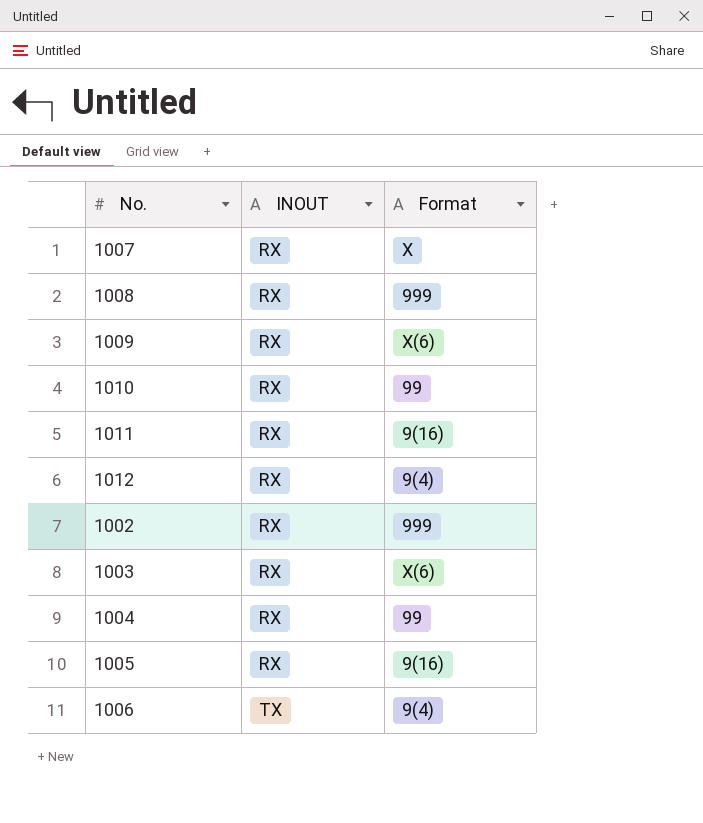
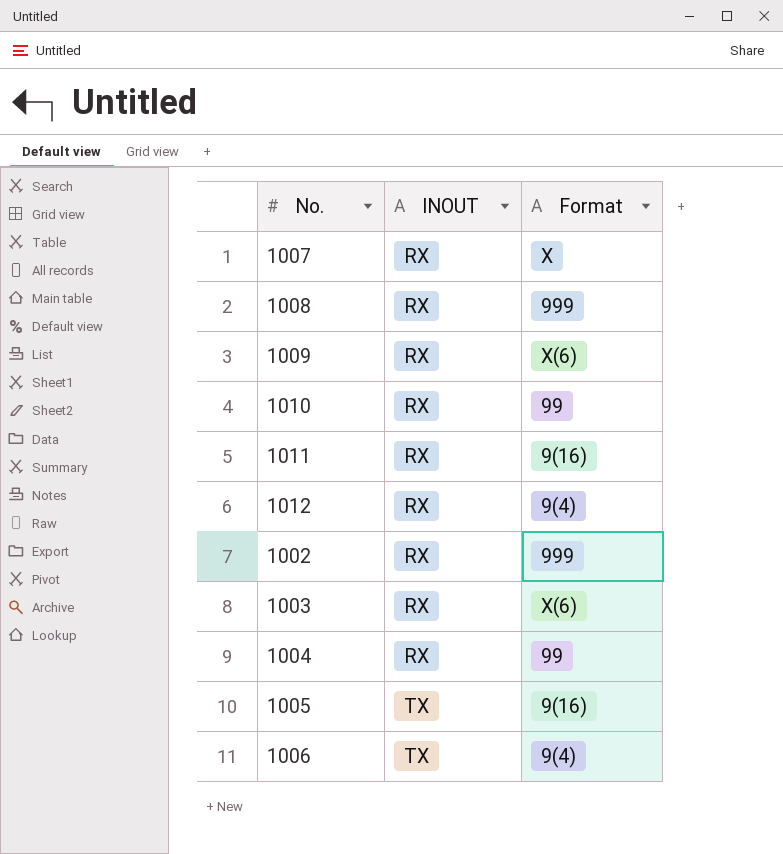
1005 | INOUT: RX -> TX

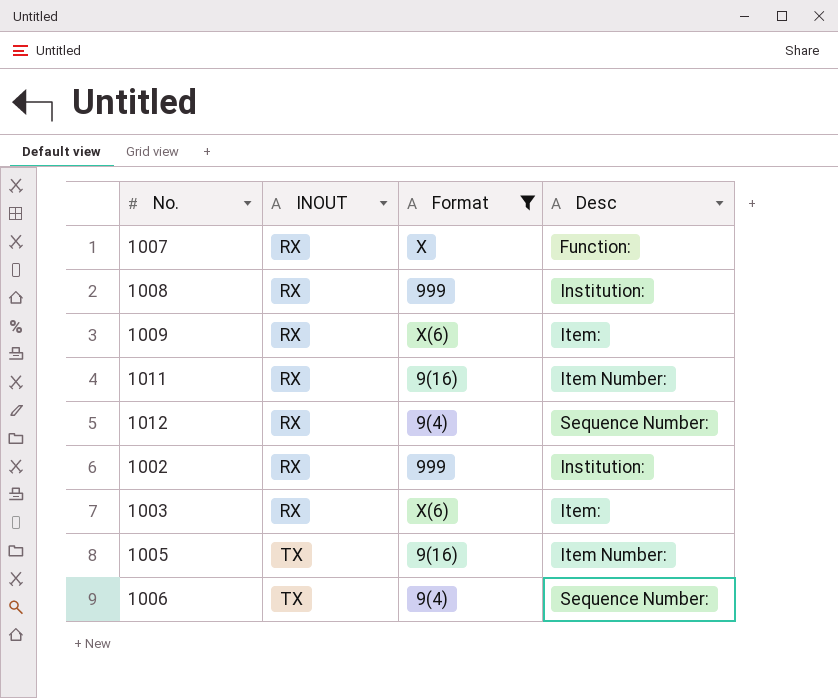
filter: none -> Format != 99
column Desc | position: none -> 4

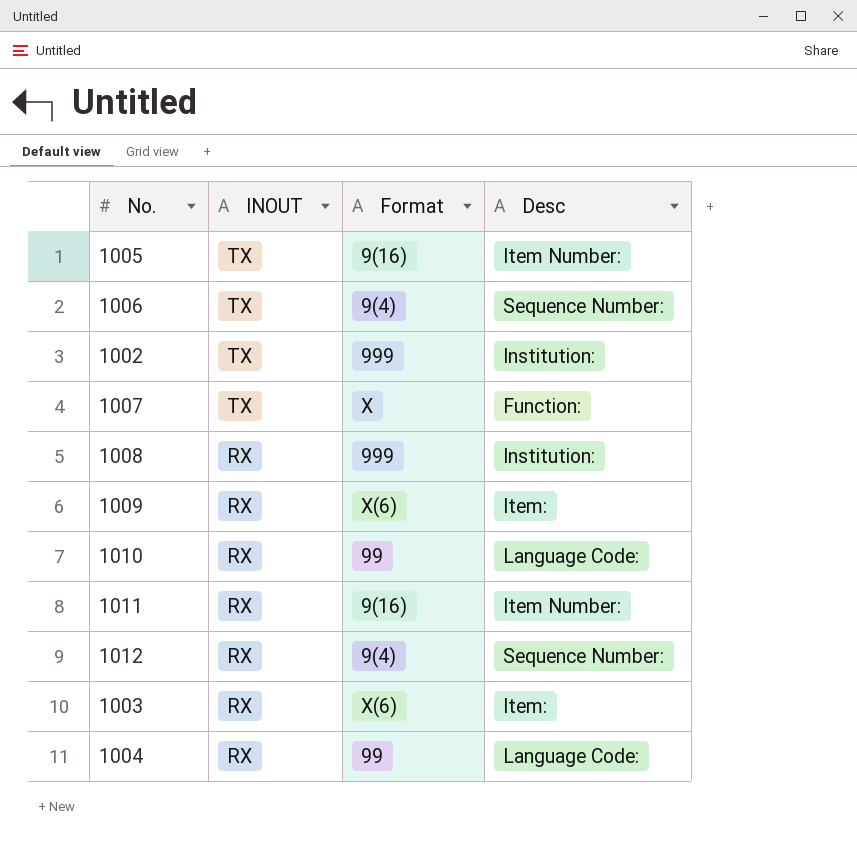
filter: Format != 99 -> none
row order: INOUT ascending -> INOUT descending
1002 | INOUT: RX -> TX
1007 | INOUT: RX -> TX

